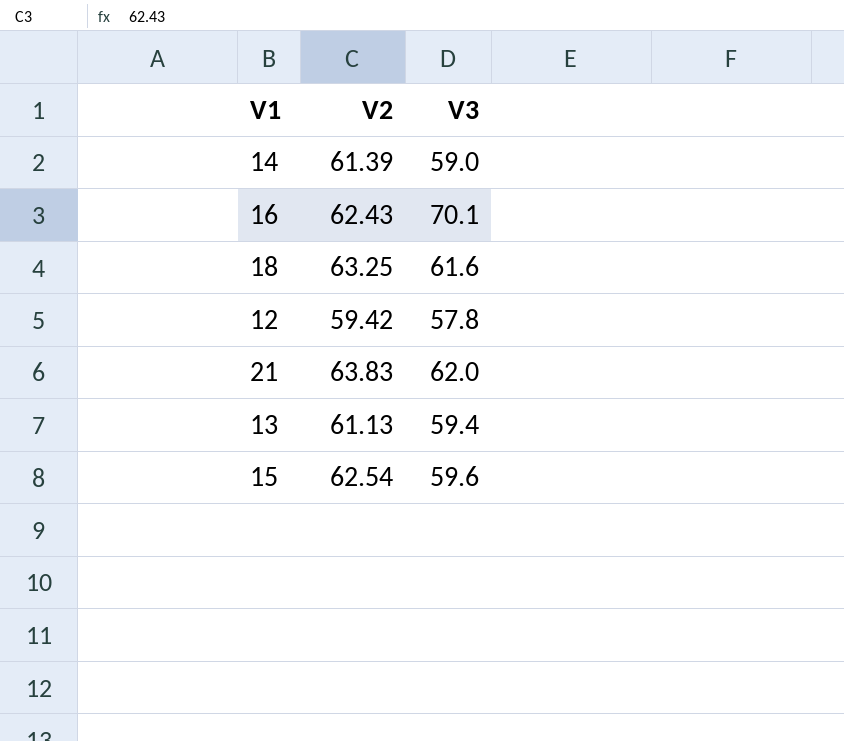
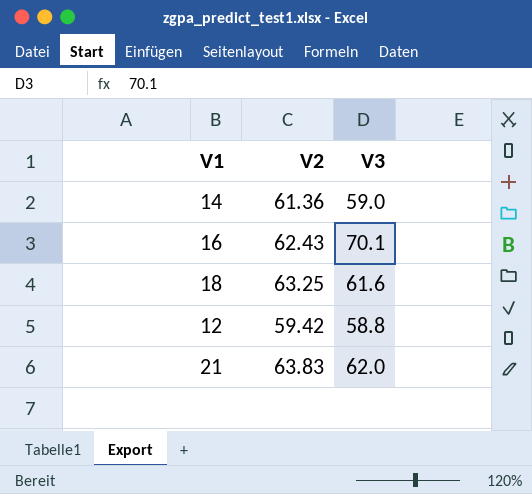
row 13: 61.13 | 59.4 -> none
row 15: 62.54 | 59.6 -> none
14 | V2: 61.39 -> 61.36
12 | V3: 57.8 -> 58.8

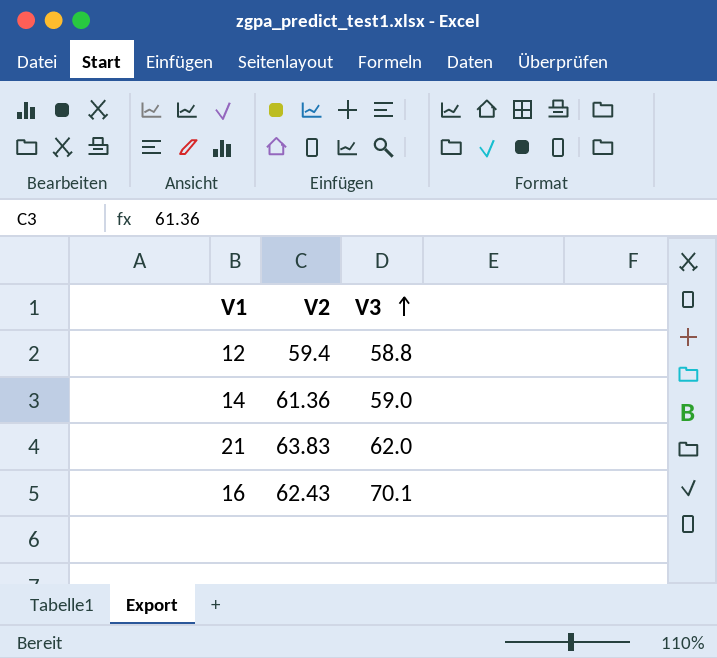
row order: none -> V3 ascending
row 18: 63.25 | 61.6 -> none
12 | V2: 59.42 -> 59.4

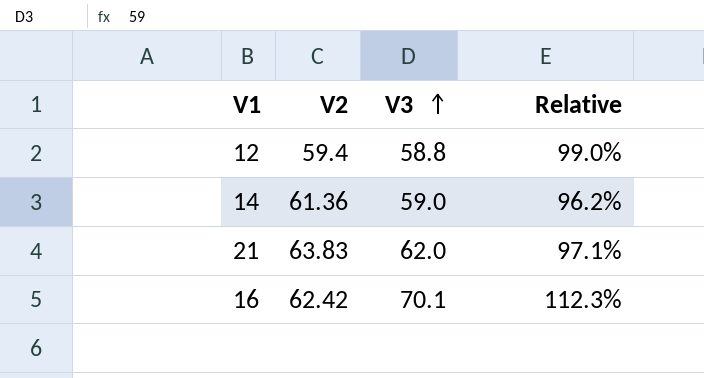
column Relative | formula: none -> [V3] / [V2]
16 | V2: 62.43 -> 62.42

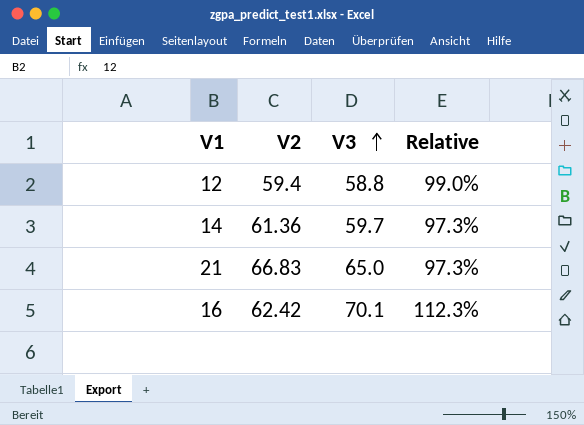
14 | V3: 59.0 -> 59.7
14 | Relative: 96.2% -> 97.3%
21 | V2: 63.83 -> 66.83
21 | V3: 62.0 -> 65.0
21 | Relative: 97.1% -> 97.3%

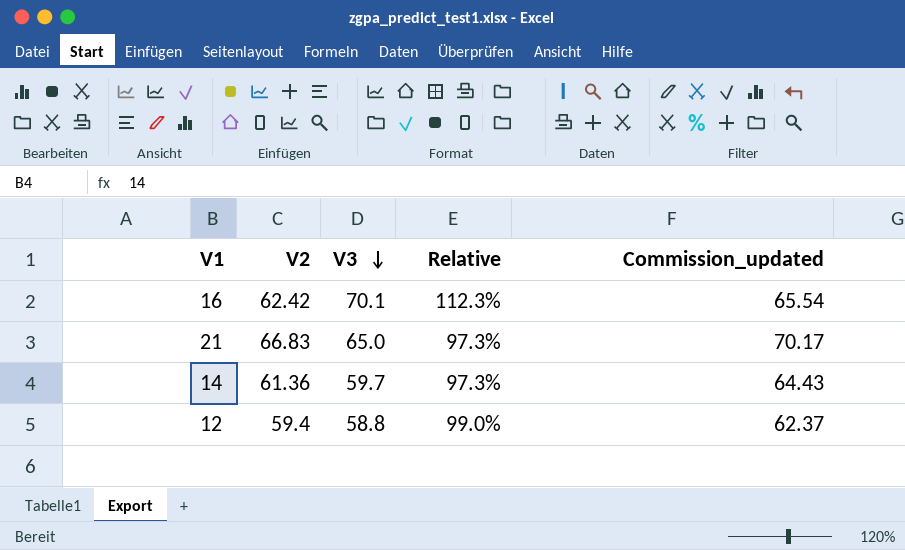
row order: V3 ascending -> V3 descending
column Commission_updated | formula: none -> [V2] * 1.05

